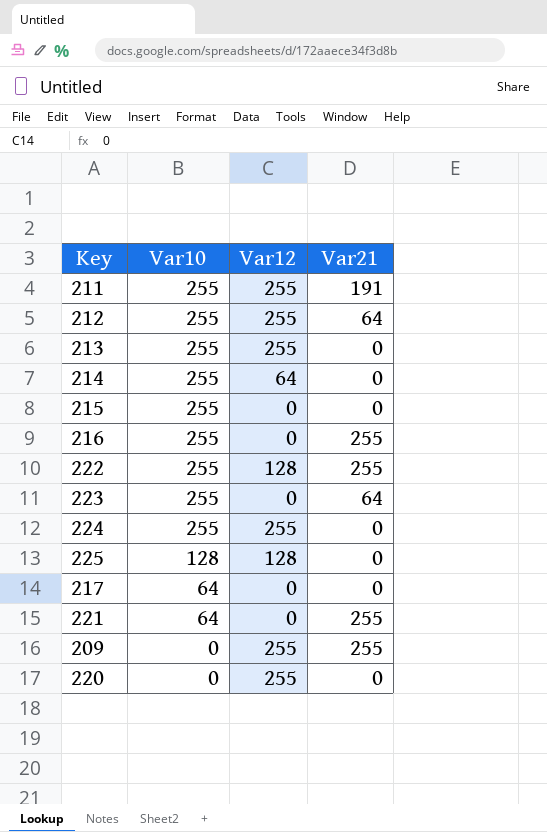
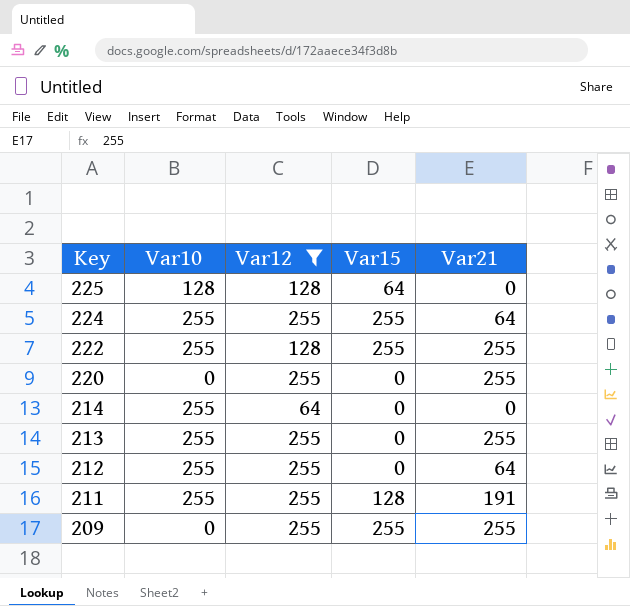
filter: none -> Var12 != 0
row order: Var10 descending -> Key descending
column Var15 | position: none -> 4
224 | Var21: 0 -> 64
220 | Var21: 0 -> 255
213 | Var21: 0 -> 255

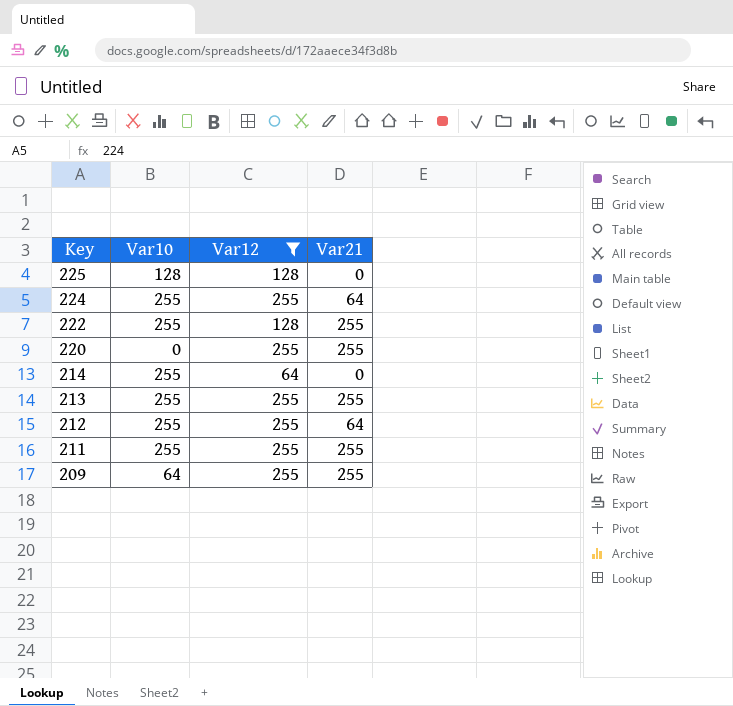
column Var15 | position: 4 -> none
211 | Var21: 191 -> 255
209 | Var10: 0 -> 64

